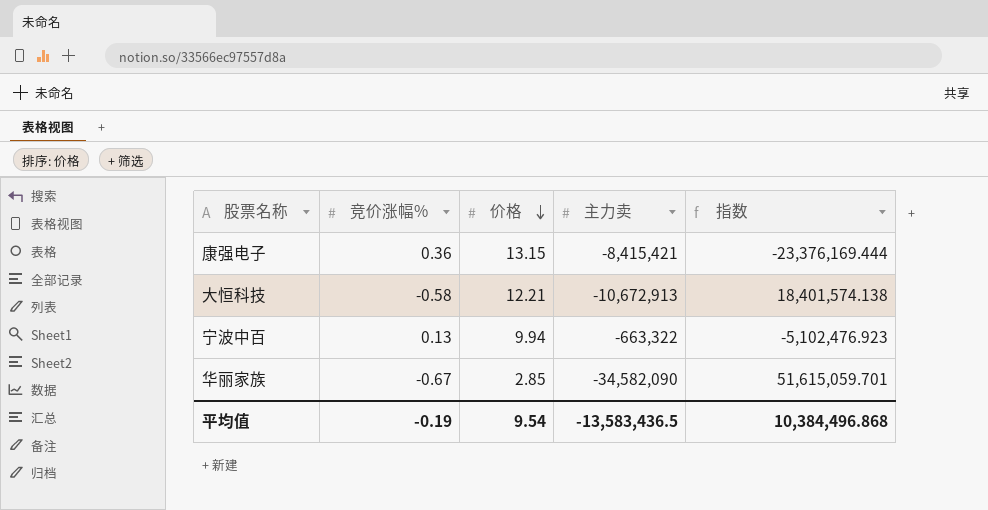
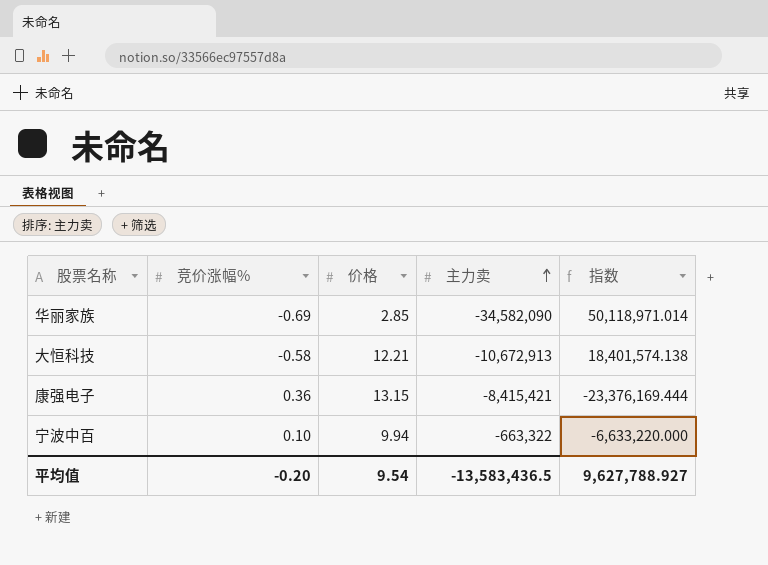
row order: 价格 descending -> 主力卖 ascending
华丽家族 | 竞价涨幅%: -0.67 -> -0.69
华丽家族 | 指数: 51,615,059.701 -> 50,118,971.014
宁波中百 | 竞价涨幅%: 0.13 -> 0.10
宁波中百 | 指数: -5,102,476.923 -> -6,633,220.000
平均值 | 竞价涨幅%: -0.19 -> -0.20
平均值 | 指数: 10,384,496.868 -> 9,627,788.927

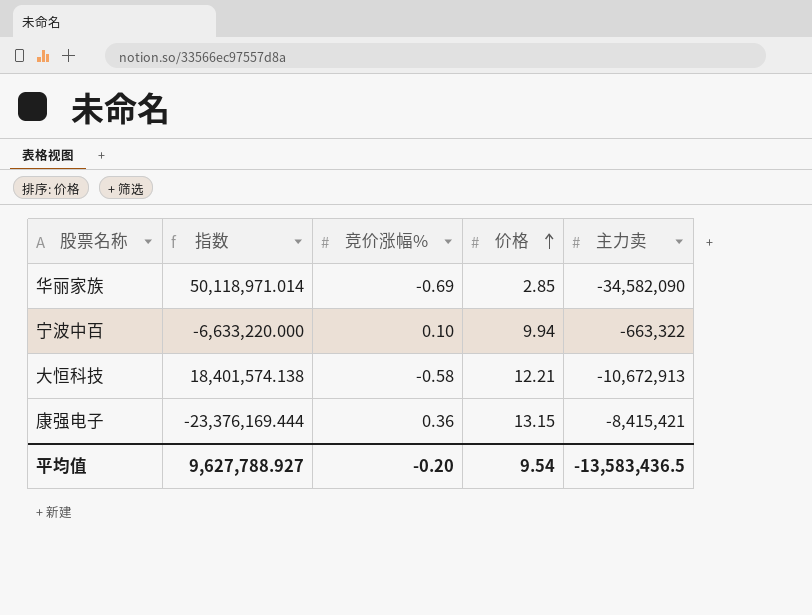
row order: 主力卖 ascending -> 价格 ascending
column 指数 | position: 5 -> 2

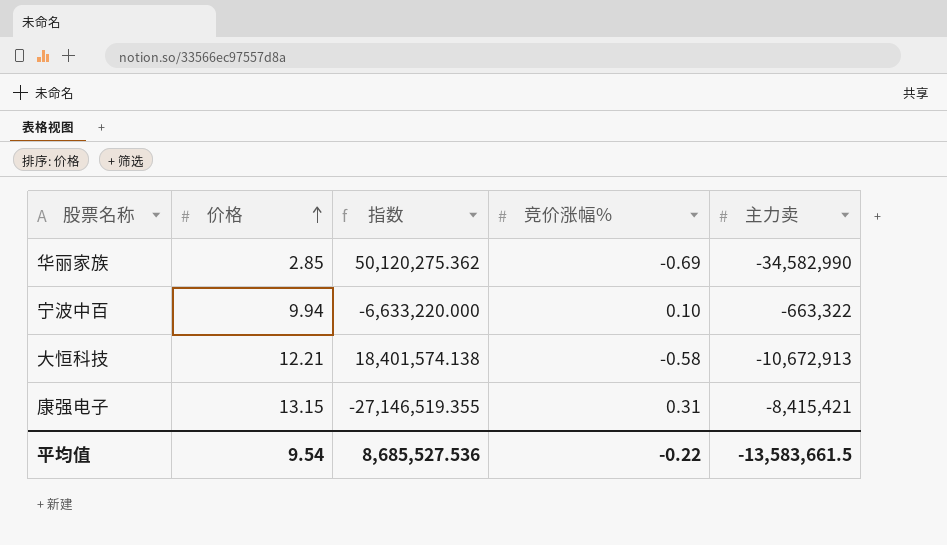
column 价格 | position: 4 -> 2
华丽家族 | 指数: 50,118,971.014 -> 50,120,275.362
华丽家族 | 主力卖: -34,582,090 -> -34,582,990
康强电子 | 指数: -23,376,169.444 -> -27,146,519.355
康强电子 | 竞价涨幅%: 0.36 -> 0.31
平均值 | 指数: 9,627,788.927 -> 8,685,527.536
平均值 | 竞价涨幅%: -0.20 -> -0.22
平均值 | 主力卖: -13,583,436.5 -> -13,583,661.5

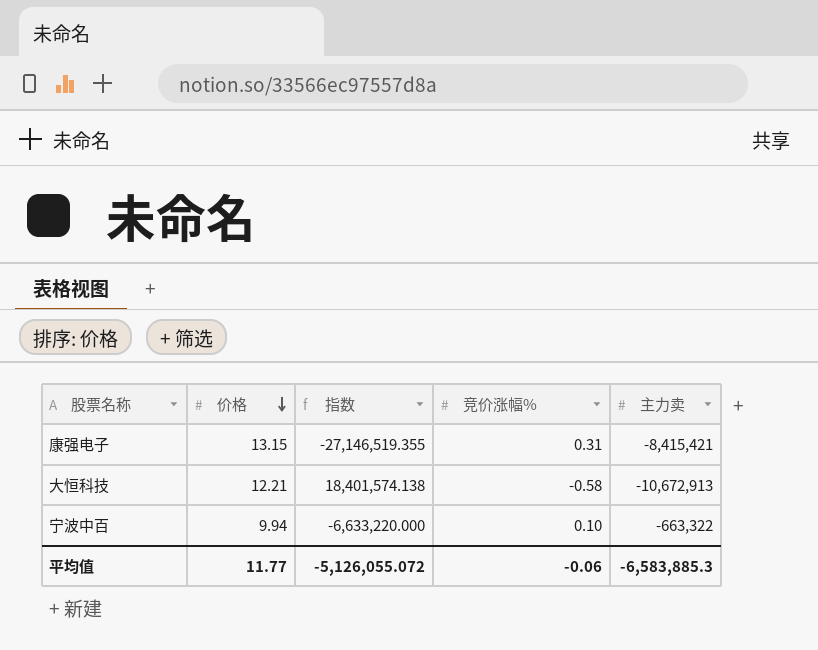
row order: 价格 ascending -> 价格 descending
row 华丽家族: 2.85 | 50,120,275.362 | -0.69 | -34,582,990 -> none
平均值 | 价格: 9.54 -> 11.77
平均值 | 指数: 8,685,527.536 -> -5,126,055.072
平均值 | 竞价涨幅%: -0.22 -> -0.06
平均值 | 主力卖: -13,583,661.5 -> -6,583,885.3

